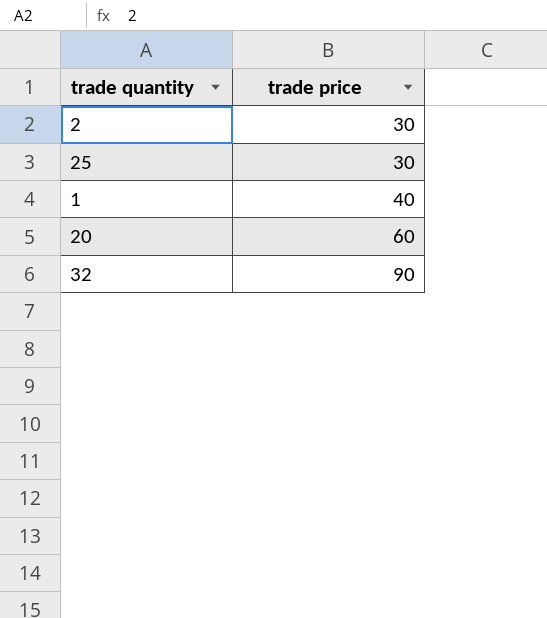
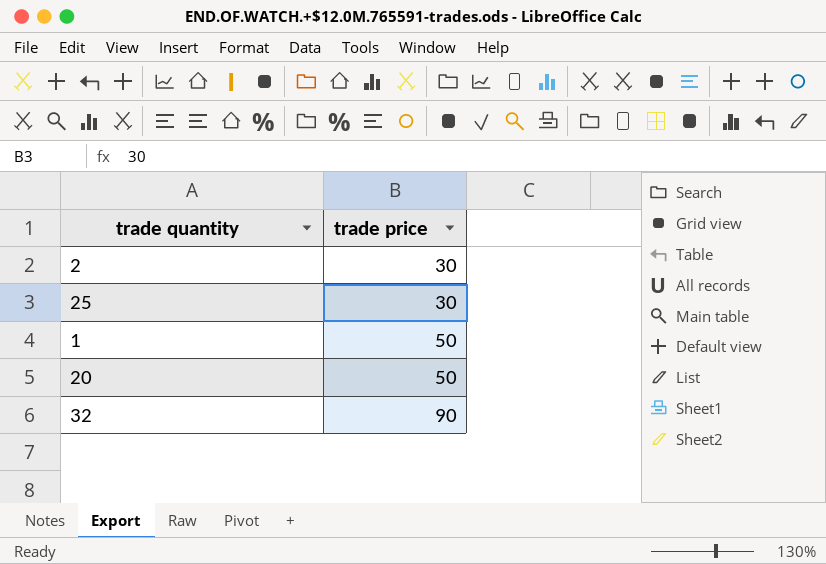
1 | trade price: 40 -> 50
20 | trade price: 60 -> 50

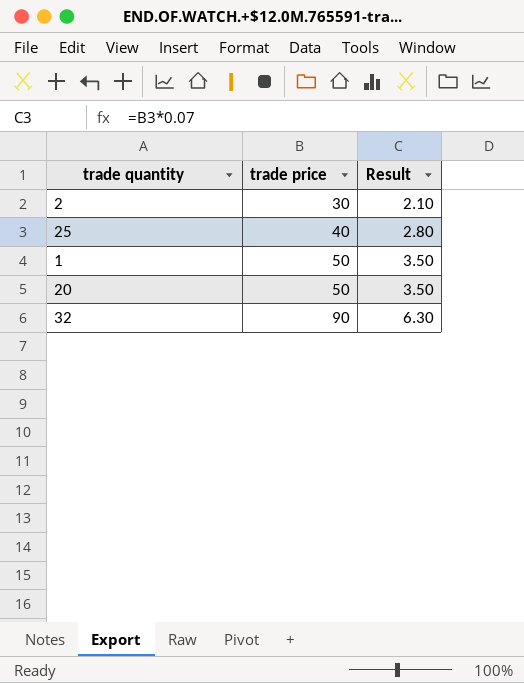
column Result | formula: none -> [trade price] * 0.07
25 | trade price: 30 -> 40

